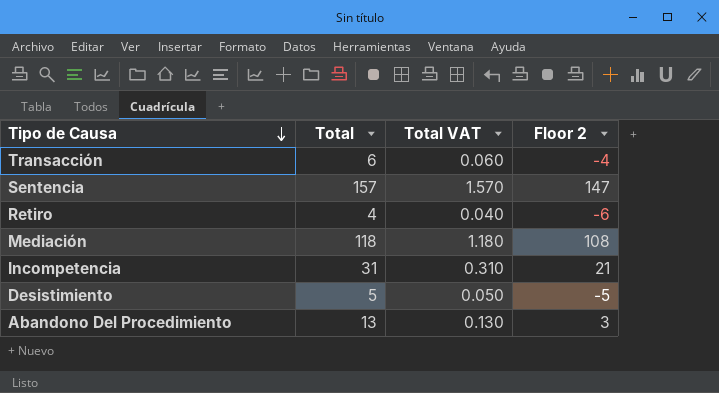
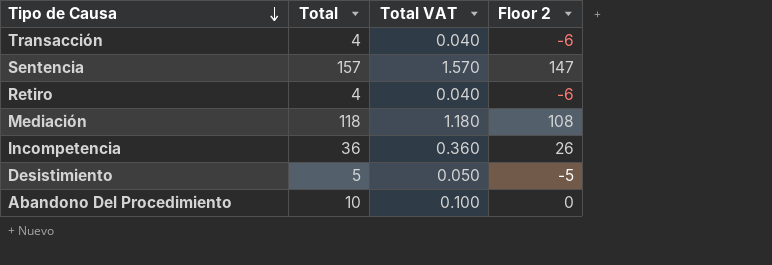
Transacción | Total: 6 -> 4
Transacción | Total VAT: 0.060 -> 0.040
Transacción | Floor 2: -4 -> -6
Incompetencia | Total: 31 -> 36
Incompetencia | Total VAT: 0.310 -> 0.360
Incompetencia | Floor 2: 21 -> 26
Abandono Del Procedimiento | Total: 13 -> 10
Abandono Del Procedimiento | Total VAT: 0.130 -> 0.100
Abandono Del Procedimiento | Floor 2: 3 -> 0

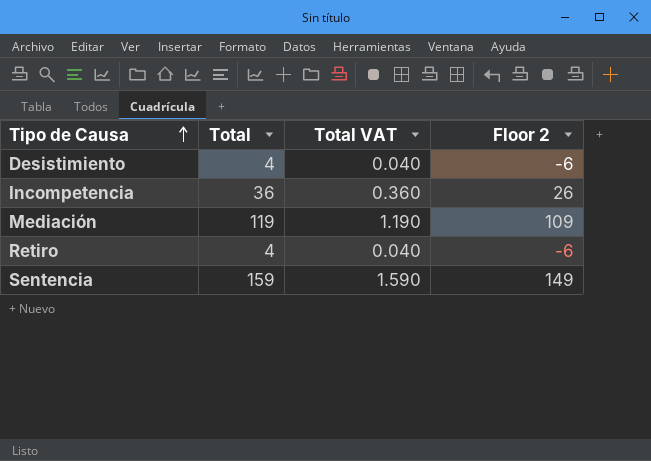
row order: Tipo de Causa descending -> Tipo de Causa ascending
row Transacción: 4 | 0.040 | -6 -> none
row Abandono Del Procedimiento: 10 | 0.100 | 0 -> none
Desistimiento | Total: 5 -> 4
Desistimiento | Total VAT: 0.050 -> 0.040
Desistimiento | Floor 2: -5 -> -6
Mediación | Total: 118 -> 119
Mediación | Total VAT: 1.180 -> 1.190
Mediación | Floor 2: 108 -> 109
Sentencia | Total: 157 -> 159
Sentencia | Total VAT: 1.570 -> 1.590
Sentencia | Floor 2: 147 -> 149

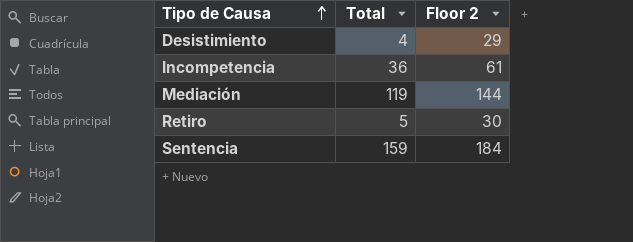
column Total VAT | formula: [Total] * 0.01 -> none
column Floor 2 | formula: [Total] - 10 -> [Total] + 25
Retiro | Total: 4 -> 5

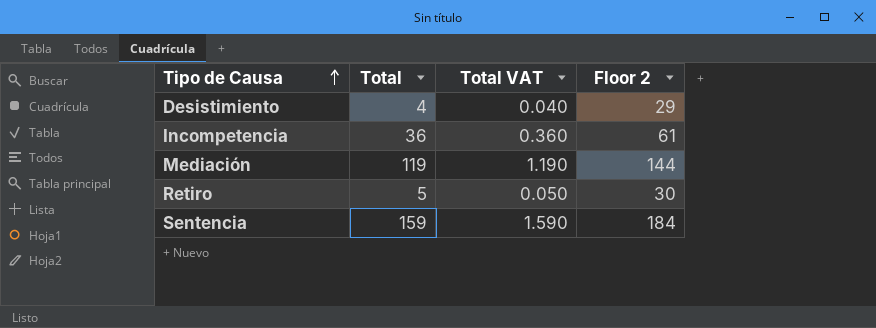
column Total VAT | formula: none -> [Total] * 0.01

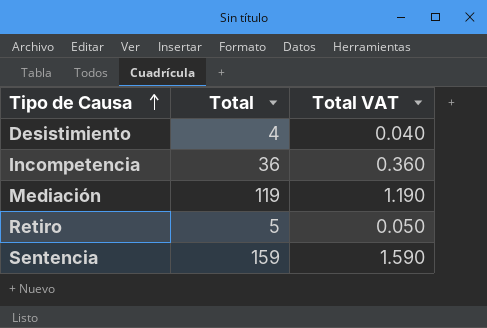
column Floor 2 | formula: [Total] + 25 -> none

